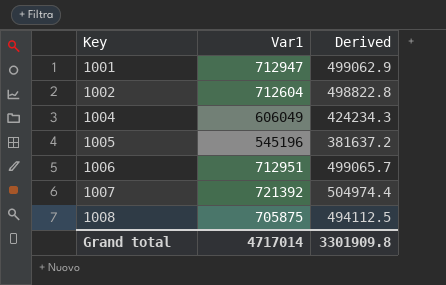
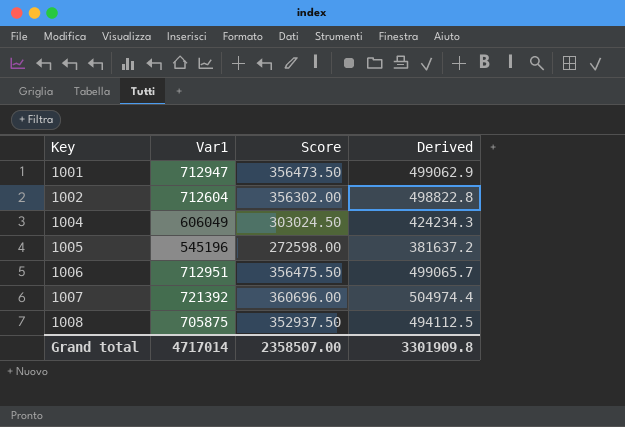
column Score | formula: none -> [Var1] * 0.5

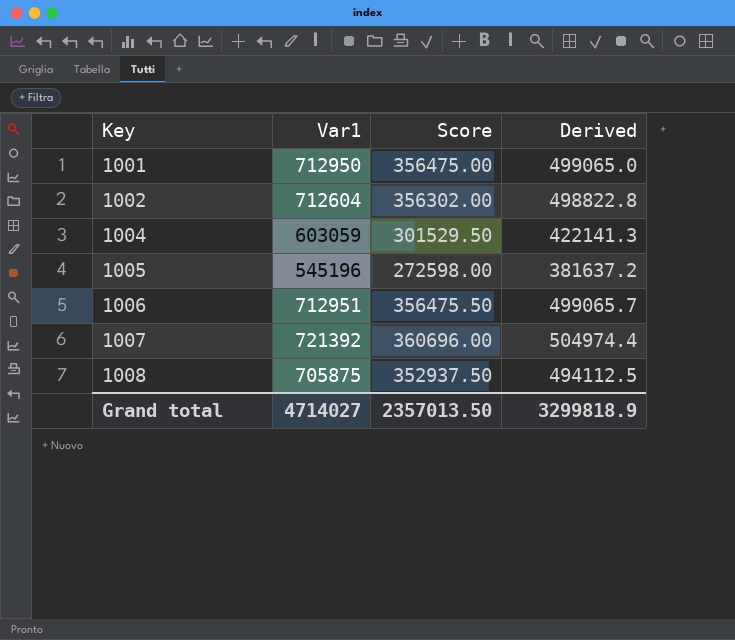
1001 | Var1: 712947 -> 712950
1001 | Score: 356473.50 -> 356475.00
1001 | Derived: 499062.9 -> 499065.0
1004 | Var1: 606049 -> 603059
1004 | Score: 303024.50 -> 301529.50
1004 | Derived: 424234.3 -> 422141.3
Grand total | Var1: 4717014 -> 4714027
Grand total | Score: 2358507.00 -> 2357013.50
Grand total | Derived: 3301909.8 -> 3299818.9

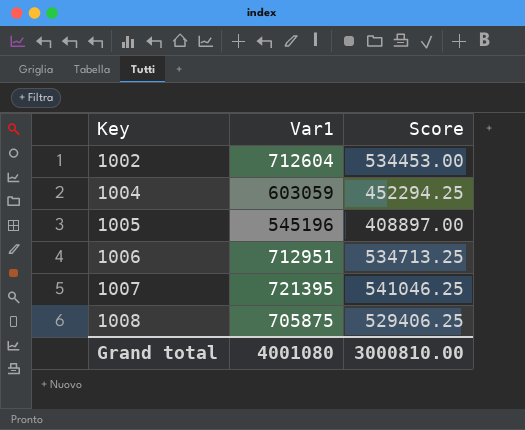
column Derived | formula: [Var1] * 0.7 -> none
column Score | formula: [Var1] * 0.5 -> [Var1] * 0.75
row 1001: 712950 | 356475.00 | 499065.0 -> none
1007 | Var1: 721392 -> 721395
Grand total | Var1: 4714027 -> 4001080
Grand total | Score: 2357013.50 -> 3000810.00

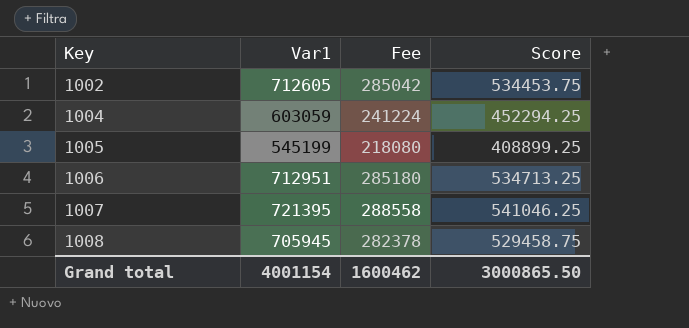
column Fee | formula: none -> [Var1] * 0.4
1002 | Var1: 712604 -> 712605
1002 | Score: 534453.00 -> 534453.75
1005 | Var1: 545196 -> 545199
1005 | Score: 408897.00 -> 408899.25
1008 | Var1: 705875 -> 705945
1008 | Score: 529406.25 -> 529458.75
Grand total | Var1: 4001080 -> 4001154
Grand total | Score: 3000810.00 -> 3000865.50

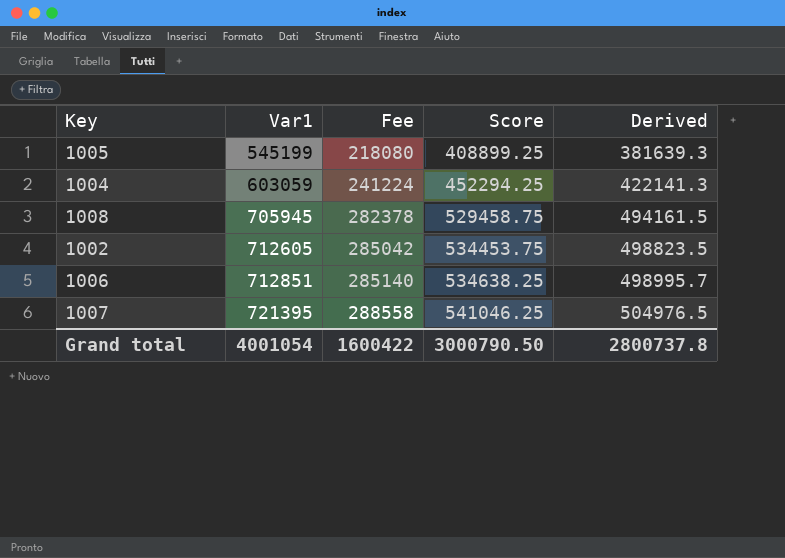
row order: Key ascending -> Var1 ascending
column Derived | formula: none -> [Var1] * 0.7
1006 | Var1: 712951 -> 712851
1006 | Fee: 285180 -> 285140
1006 | Score: 534713.25 -> 534638.25
Grand total | Var1: 4001154 -> 4001054
Grand total | Fee: 1600462 -> 1600422
Grand total | Score: 3000865.50 -> 3000790.50

